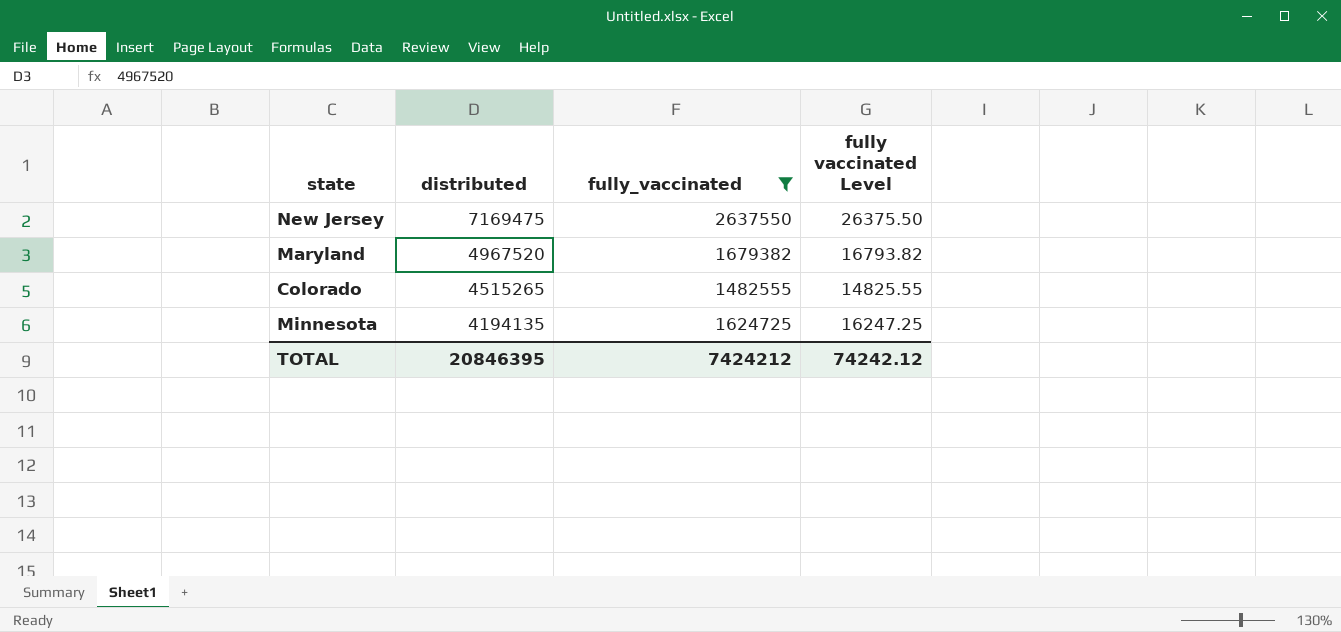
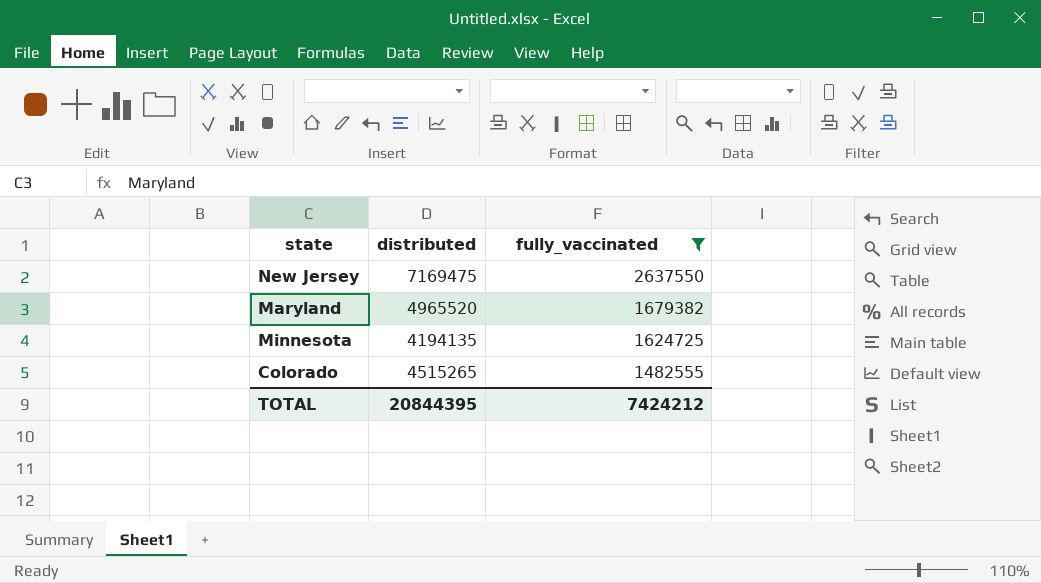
row order: distributed descending -> fully_vaccinated descending
column fully vaccinated Level | formula: [fully_vaccinated] * 0.01 -> none
Maryland | distributed: 4967520 -> 4965520
TOTAL | distributed: 20846395 -> 20844395

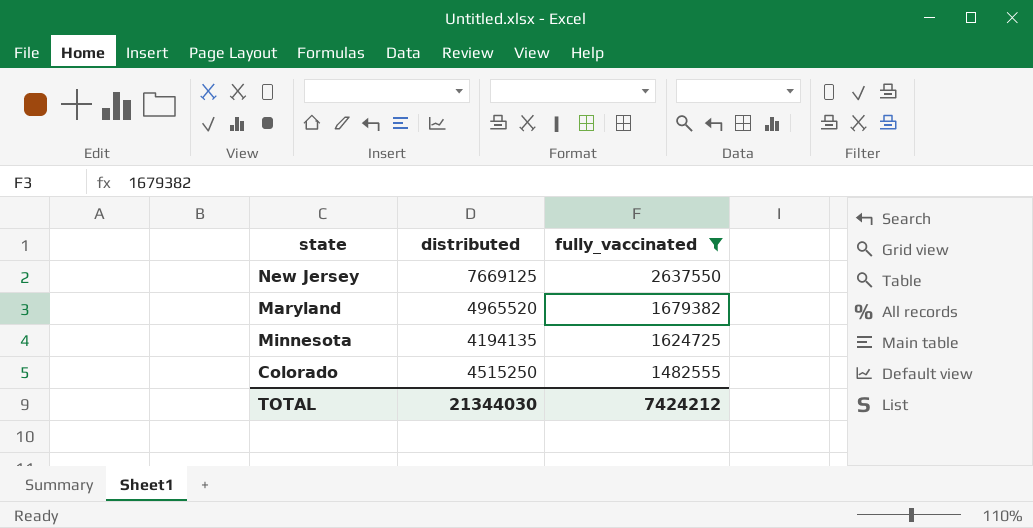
New Jersey | distributed: 7169475 -> 7669125
Colorado | distributed: 4515265 -> 4515250
TOTAL | distributed: 20844395 -> 21344030

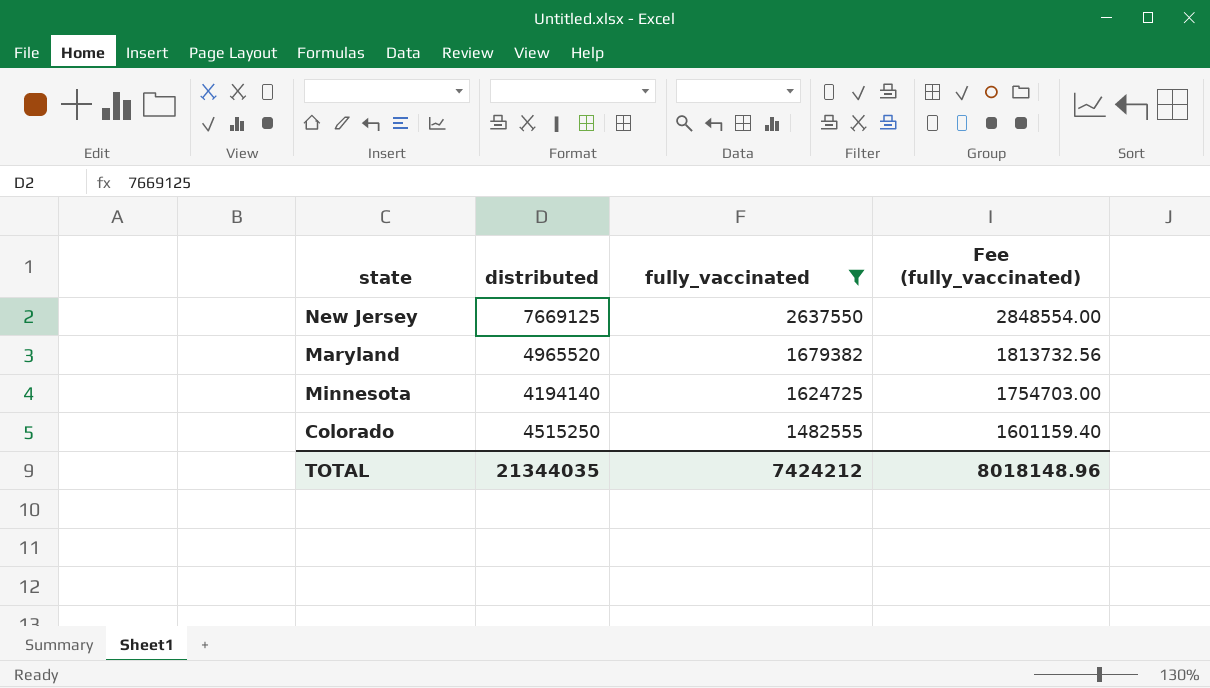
column Fee (fully_vaccinated) | formula: none -> [fully_vaccinated] * 1.08
Minnesota | distributed: 4194135 -> 4194140
TOTAL | distributed: 21344030 -> 21344035

